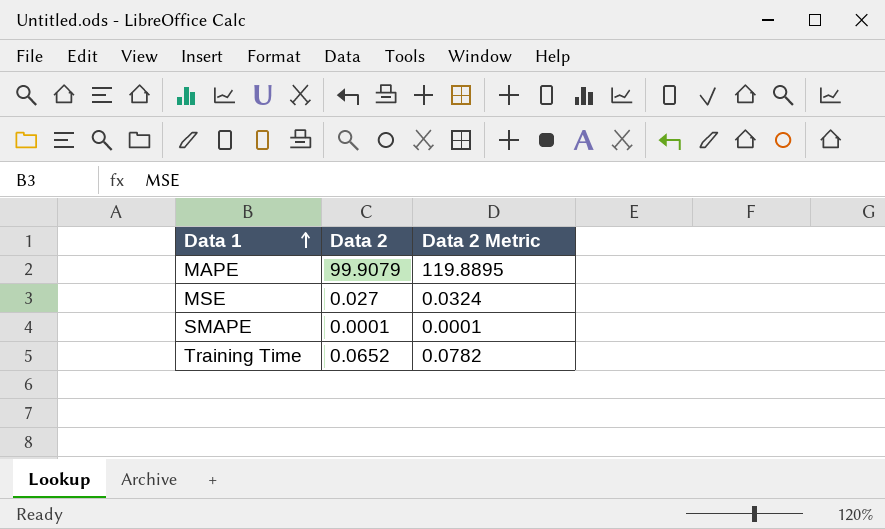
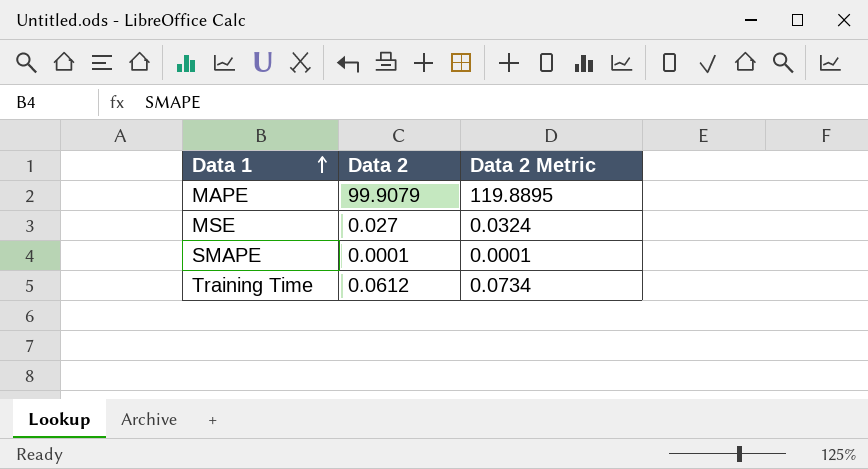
Training Time | Data 2: 0.0652 -> 0.0612
Training Time | Data 2 Metric: 0.0782 -> 0.0734

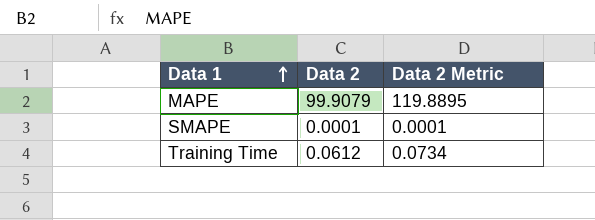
row MSE: 0.027 | 0.0324 -> none

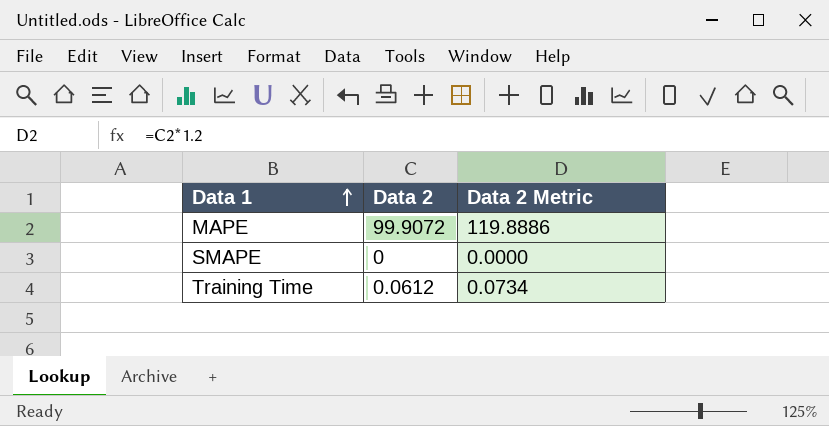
MAPE | Data 2: 99.9079 -> 99.9072
MAPE | Data 2 Metric: 119.8895 -> 119.8886
SMAPE | Data 2: 0.0001 -> 0
SMAPE | Data 2 Metric: 0.0001 -> 0.0000

